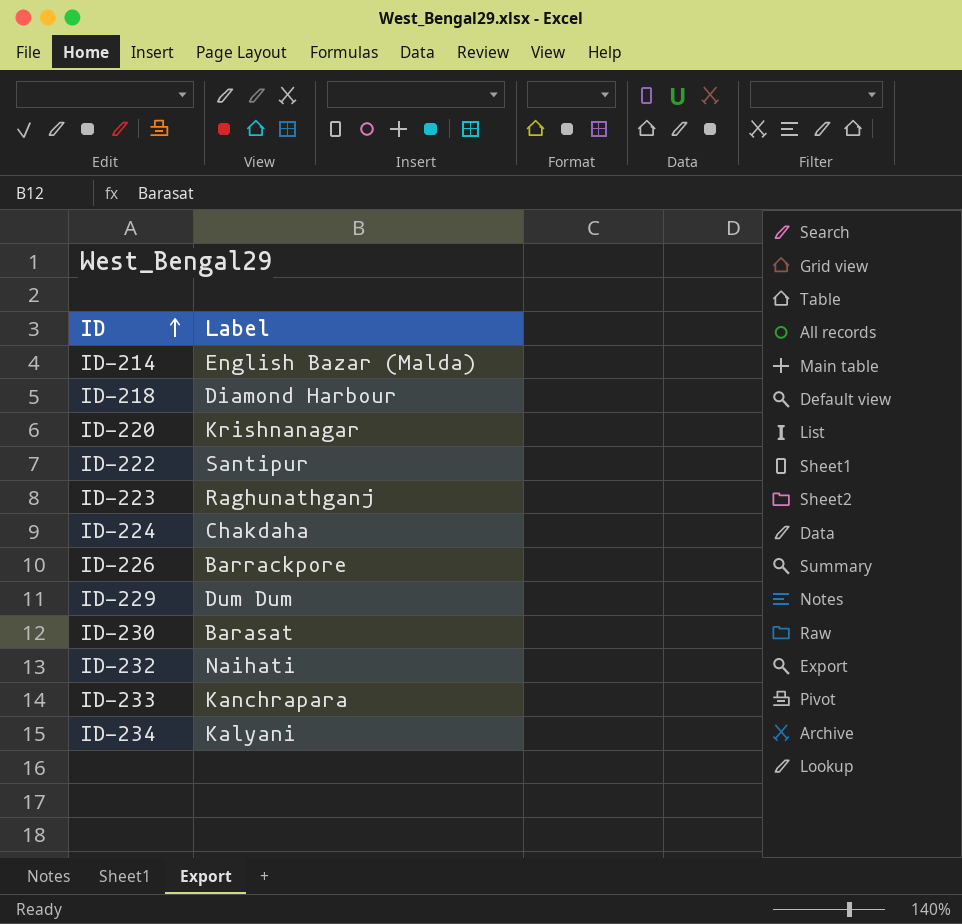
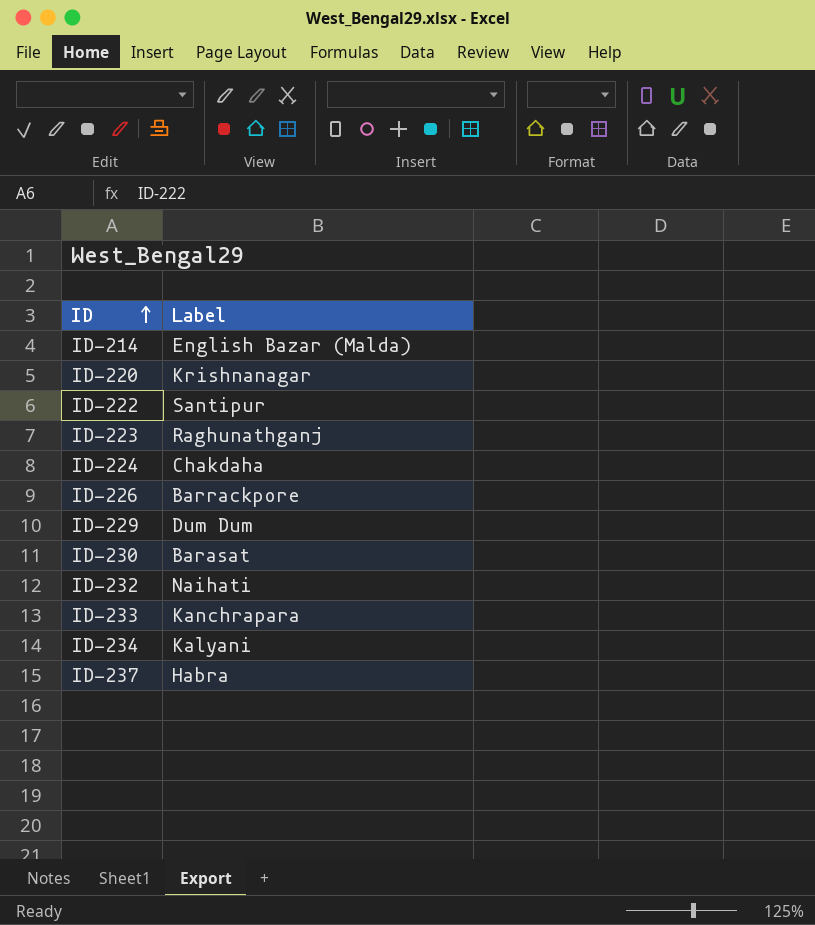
row ID-218: Diamond Harbour -> none
row ID-237: none -> Habra

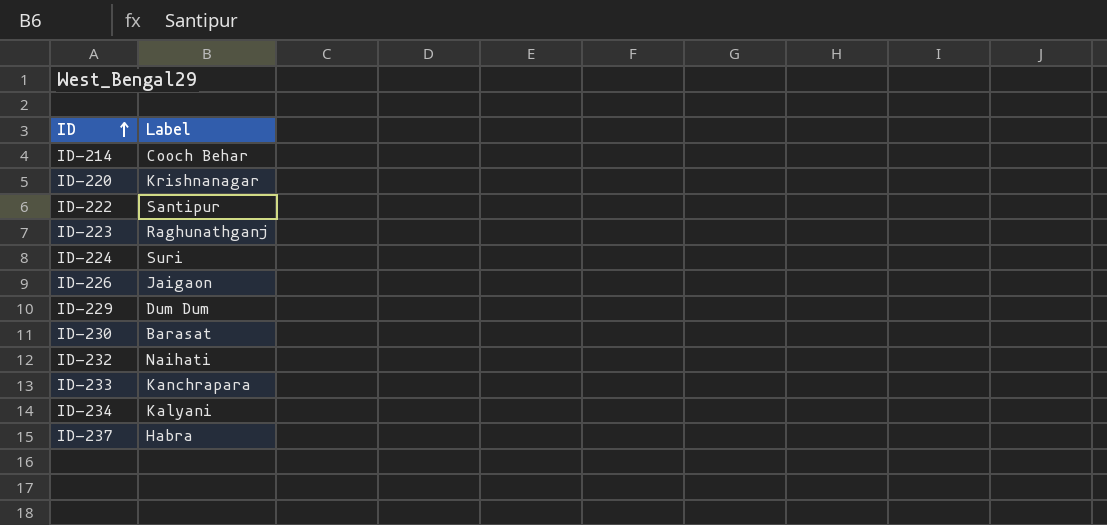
ID-214 | Label: English Bazar (Malda) -> Cooch Behar
ID-224 | Label: Chakdaha -> Suri
ID-226 | Label: Barrackpore -> Jaigaon

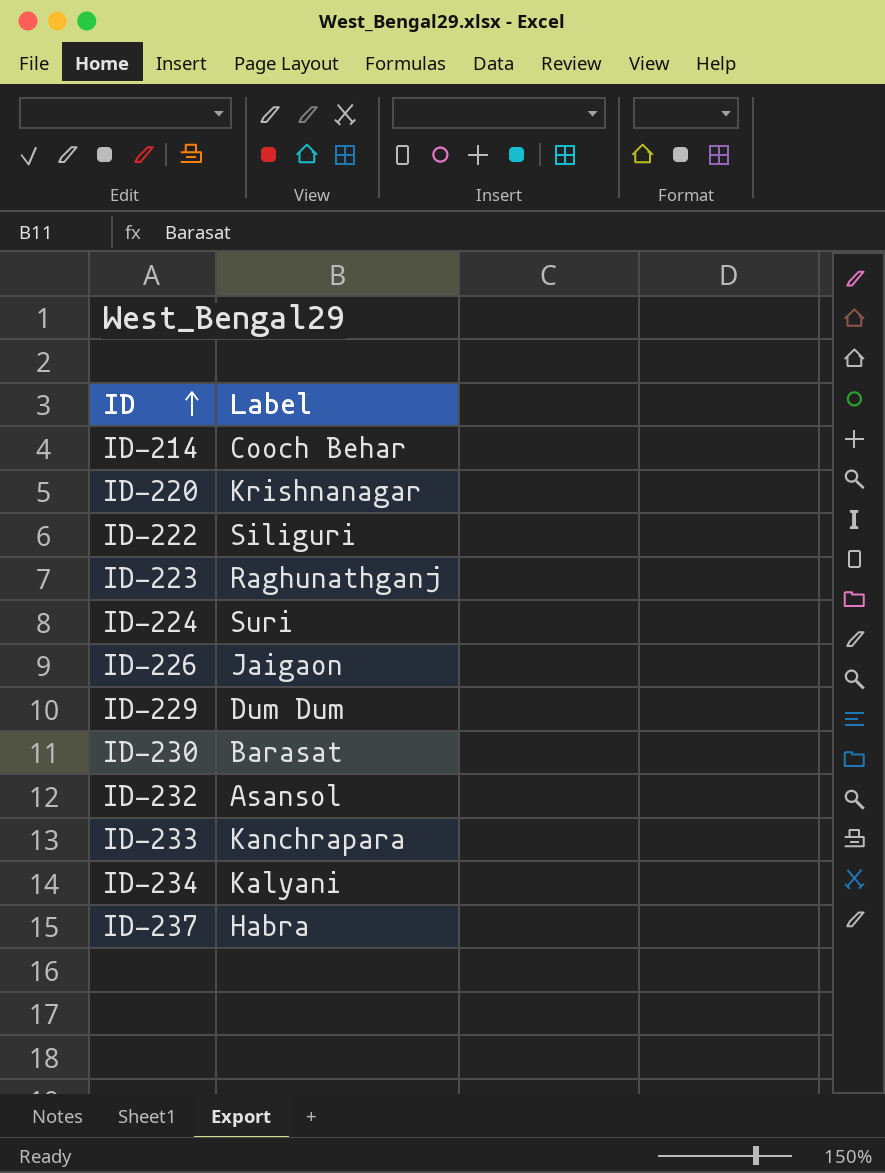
ID-222 | Label: Santipur -> Siliguri
ID-232 | Label: Naihati -> Asansol

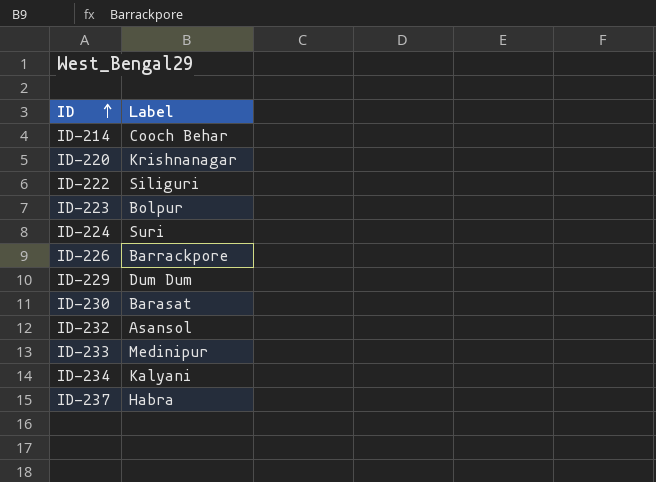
ID-223 | Label: Raghunathganj -> Bolpur
ID-226 | Label: Jaigaon -> Barrackpore
ID-233 | Label: Kanchrapara -> Medinipur

